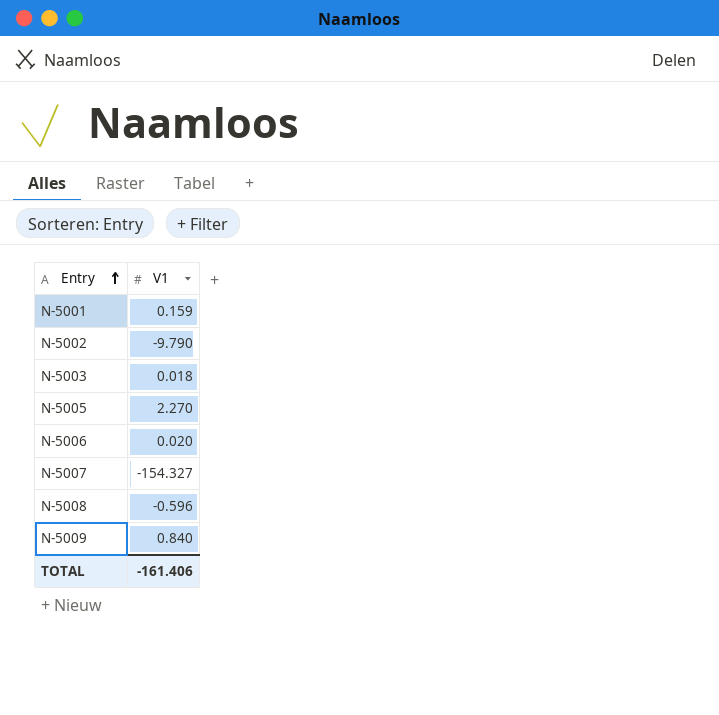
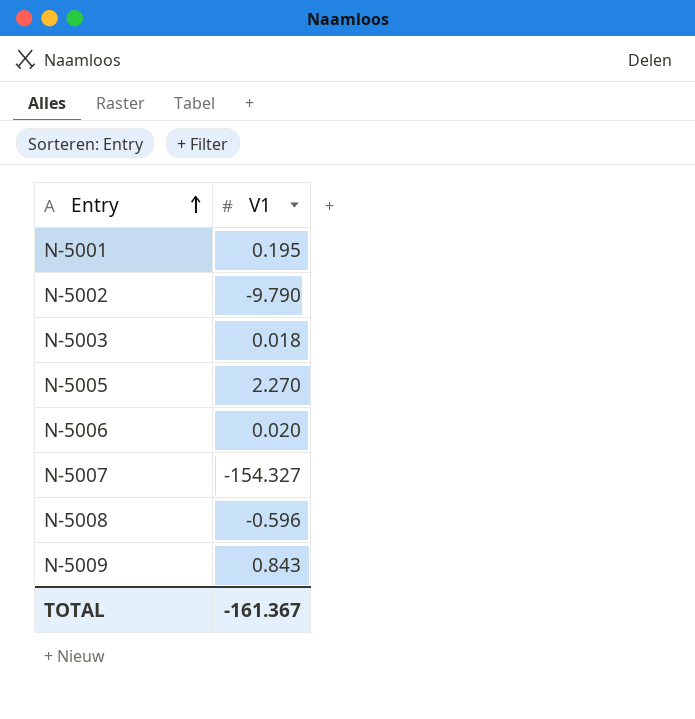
N-5001 | V1: 0.159 -> 0.195
N-5009 | V1: 0.840 -> 0.843
TOTAL | V1: -161.406 -> -161.367

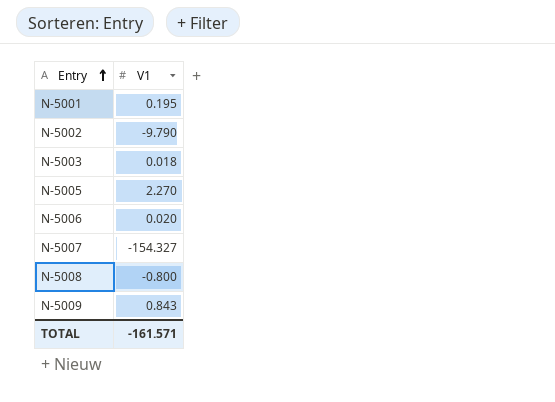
N-5008 | V1: -0.596 -> -0.800
TOTAL | V1: -161.367 -> -161.571

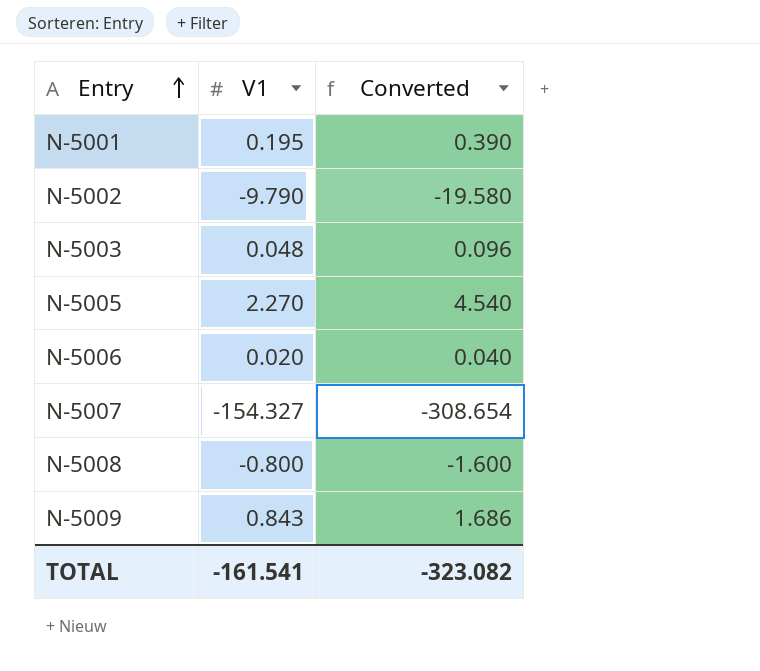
column Converted | formula: none -> [V1] * 2
N-5003 | V1: 0.018 -> 0.048
TOTAL | V1: -161.571 -> -161.541

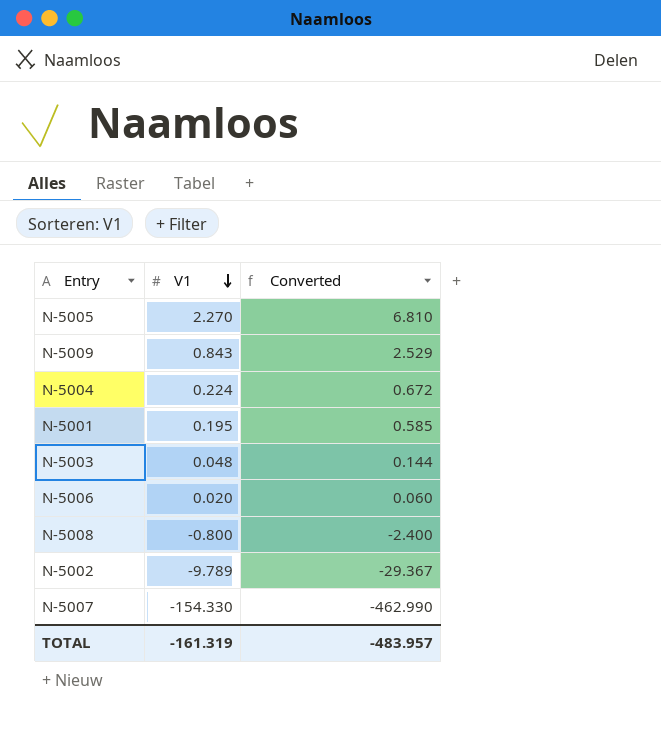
row order: Entry ascending -> V1 descending
column Converted | formula: [V1] * 2 -> [V1] * 3
row N-5004: none -> 0.224 | 0.672
N-5002 | V1: -9.790 -> -9.789
N-5007 | V1: -154.327 -> -154.330
TOTAL | V1: -161.541 -> -161.319
TOTAL | Converted: -323.082 -> -483.957

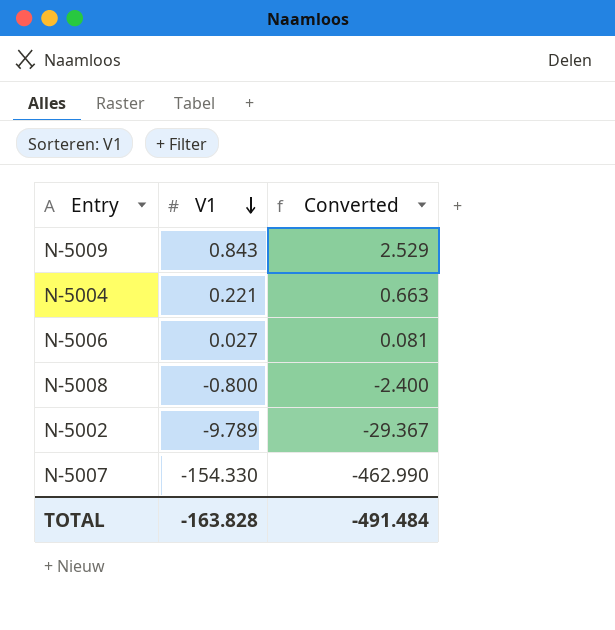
row N-5005: 2.270 | 6.810 -> none
row N-5001: 0.195 | 0.585 -> none
row N-5003: 0.048 | 0.144 -> none
N-5004 | V1: 0.224 -> 0.221
N-5004 | Converted: 0.672 -> 0.663
N-5006 | V1: 0.020 -> 0.027
N-5006 | Converted: 0.060 -> 0.081
TOTAL | V1: -161.319 -> -163.828
TOTAL | Converted: -483.957 -> -491.484

